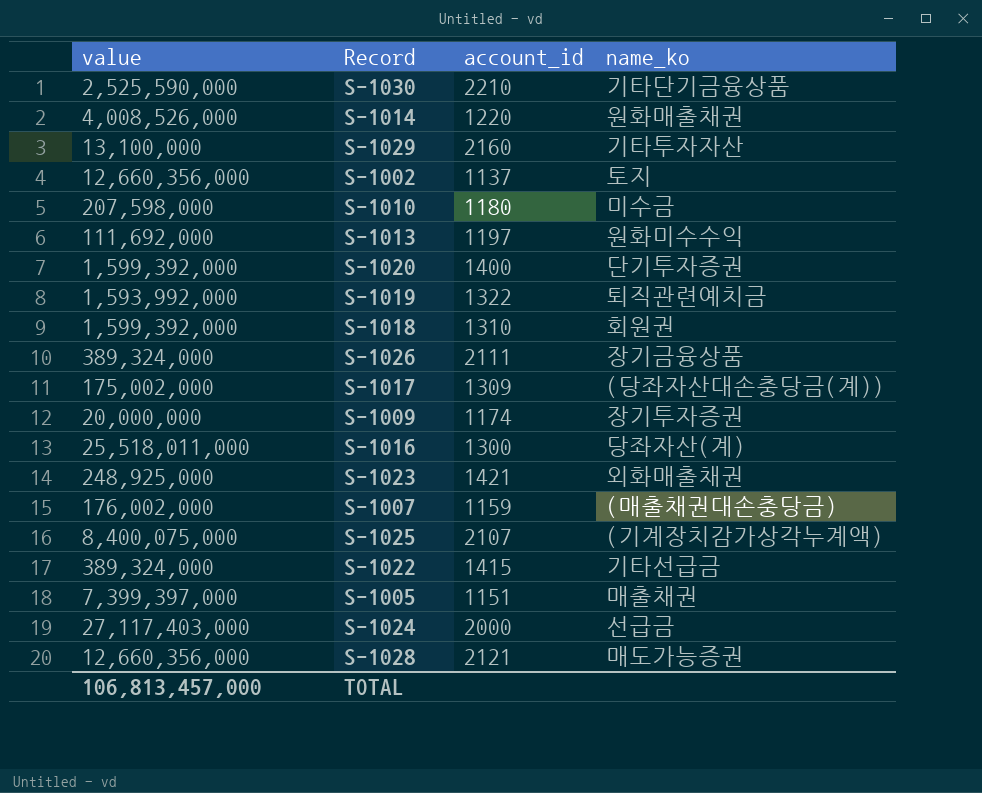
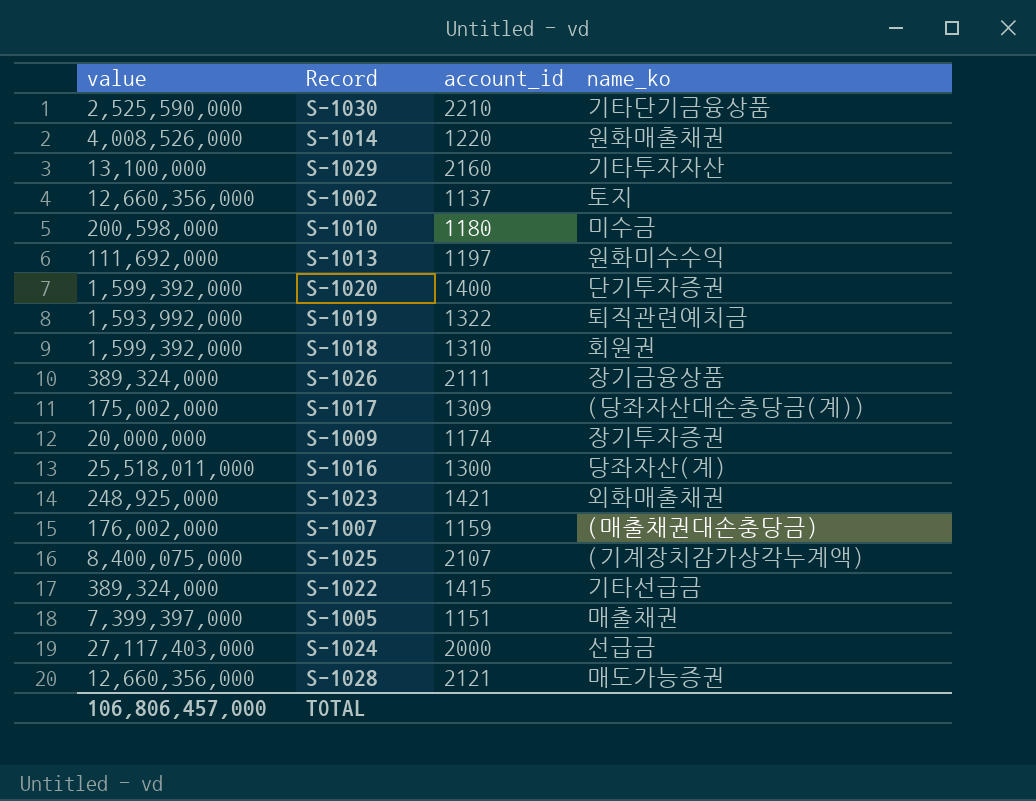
S-1010 | value: 207,598,000 -> 200,598,000
TOTAL | value: 106,813,457,000 -> 106,806,457,000

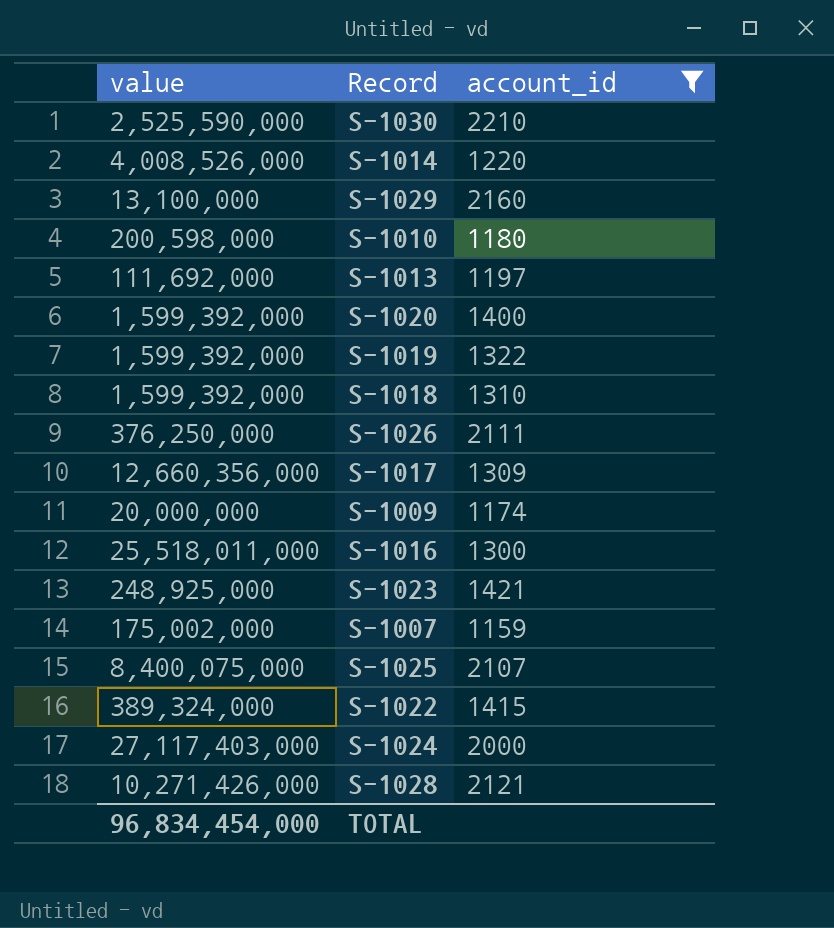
filter: none -> account_id >= 1159
column name_ko | position: 4 -> none
S-1019 | value: 1,593,992,000 -> 1,599,392,000
S-1026 | value: 389,324,000 -> 376,250,000
S-1017 | value: 175,002,000 -> 12,660,356,000
S-1007 | value: 176,002,000 -> 175,002,000
S-1028 | value: 12,660,356,000 -> 10,271,426,000
TOTAL | value: 106,806,457,000 -> 96,834,454,000

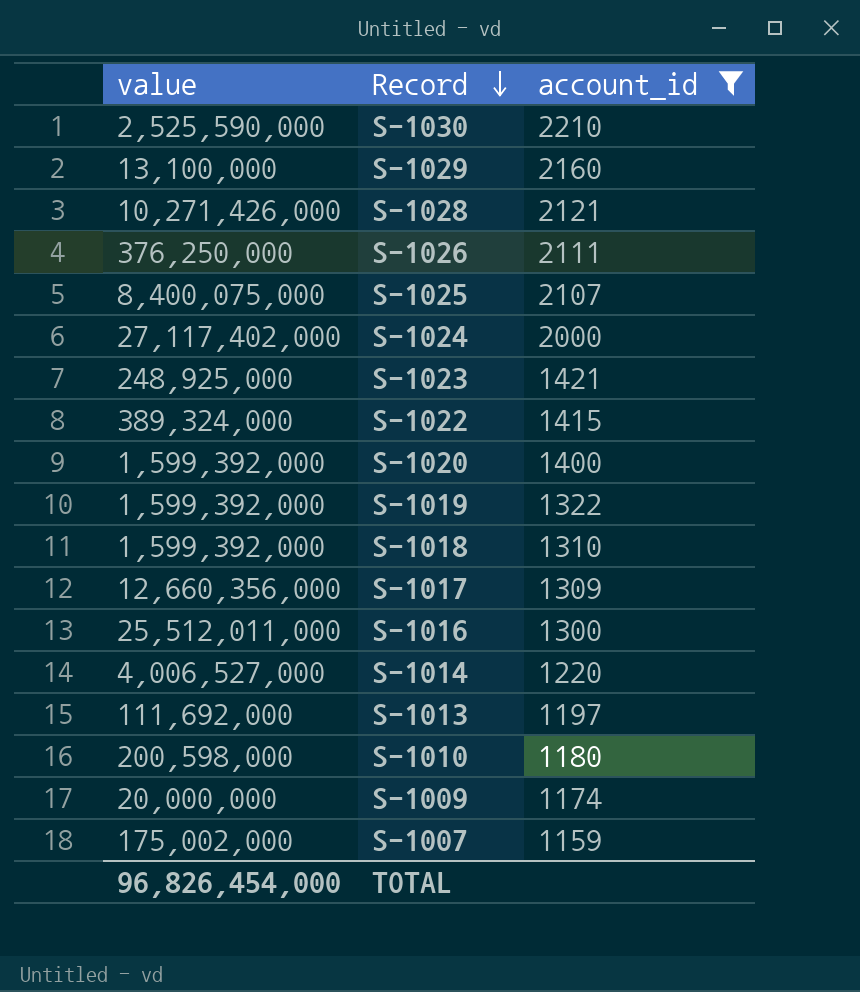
row order: none -> Record descending
S-1024 | value: 27,117,403,000 -> 27,117,402,000
S-1016 | value: 25,518,011,000 -> 25,512,011,000
S-1014 | value: 4,008,526,000 -> 4,006,527,000
TOTAL | value: 96,834,454,000 -> 96,826,454,000

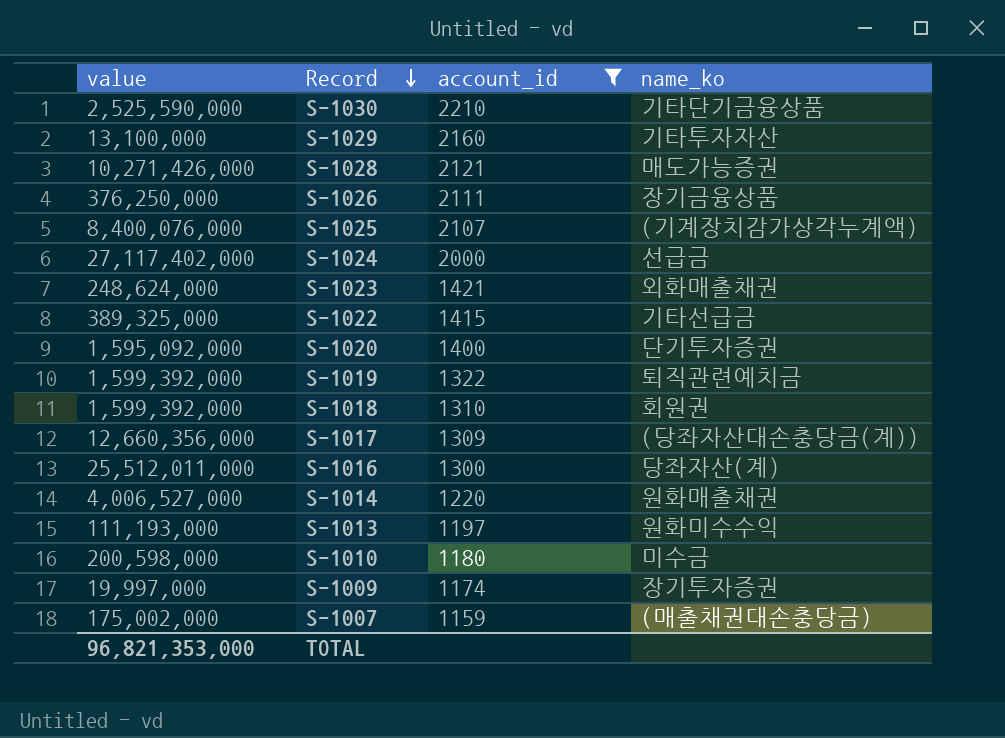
column name_ko | position: none -> 4
S-1025 | value: 8,400,075,000 -> 8,400,076,000
S-1023 | value: 248,925,000 -> 248,624,000
S-1022 | value: 389,324,000 -> 389,325,000
S-1020 | value: 1,599,392,000 -> 1,595,092,000
S-1013 | value: 111,692,000 -> 111,193,000
S-1009 | value: 20,000,000 -> 19,997,000
TOTAL | value: 96,826,454,000 -> 96,821,353,000

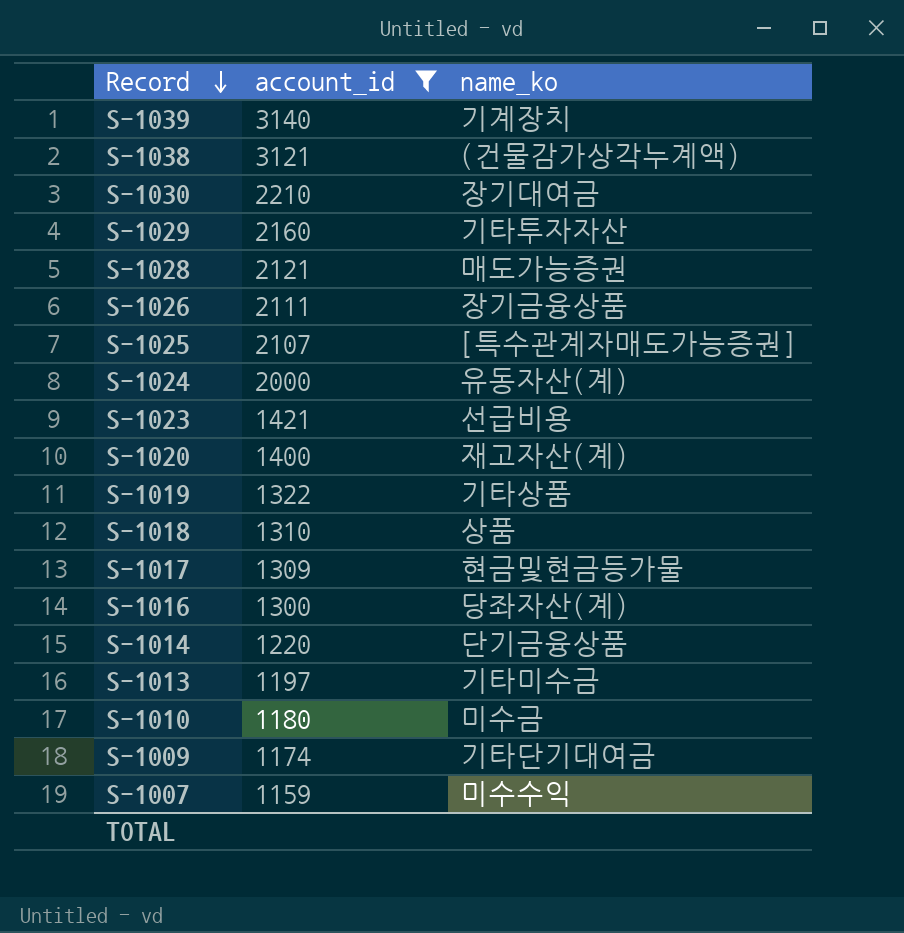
column value | position: 1 -> none
row S-1022: 389,325,000 | 1415 | 기타선급금 -> none
row S-1039: none -> 3140 | 기계장치
row S-1038: none -> 3121 | (건물감가상각누계액)
S-1030 | name_ko: 기타단기금융상품 -> 장기대여금
S-1025 | name_ko: (기계장치감가상각누계액) -> [특수관계자매도가능증권]
S-1024 | name_ko: 선급금 -> 유동자산(계)
S-1023 | name_ko: 외화매출채권 -> 선급비용
S-1020 | name_ko: 단기투자증권 -> 재고자산(계)
S-1019 | name_ko: 퇴직관련예치금 -> 기타상품
S-1018 | name_ko: 회원권 -> 상품
S-1017 | name_ko: (당좌자산대손충당금(계)) -> 현금및현금등가물
S-1014 | name_ko: 원화매출채권 -> 단기금융상품
S-1013 | name_ko: 원화미수수익 -> 기타미수금
S-1009 | name_ko: 장기투자증권 -> 기타단기대여금
S-1007 | name_ko: (매출채권대손충당금) -> 미수수익

